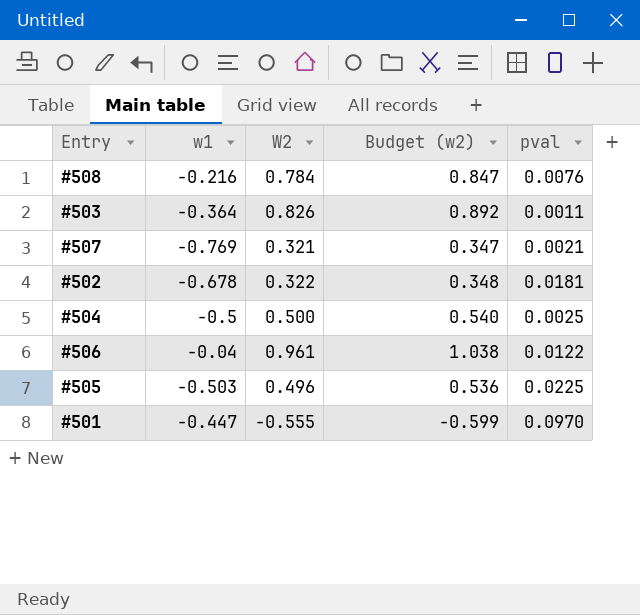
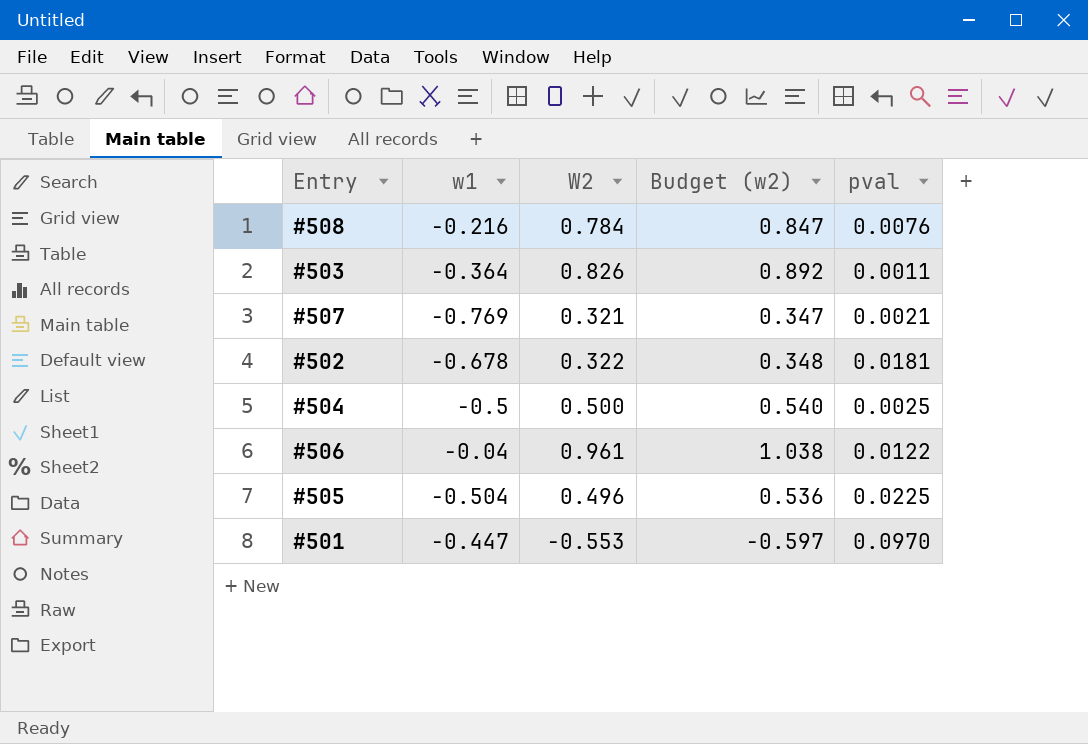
#505 | w1: -0.503 -> -0.504
#501 | W2: -0.555 -> -0.553
#501 | Budget (w2): -0.599 -> -0.597

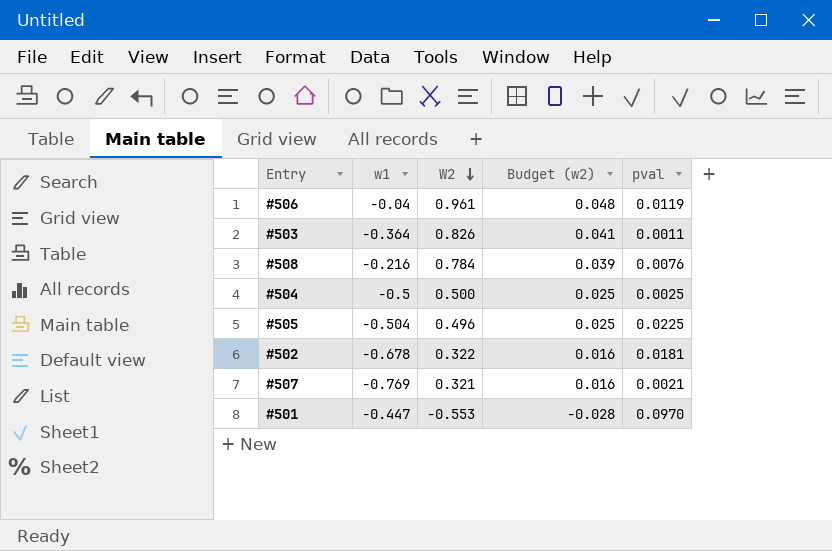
row order: none -> W2 descending
column Budget (w2) | formula: [W2] * 1.08 -> [W2] * 0.05
#506 | pval: 0.0122 -> 0.0119

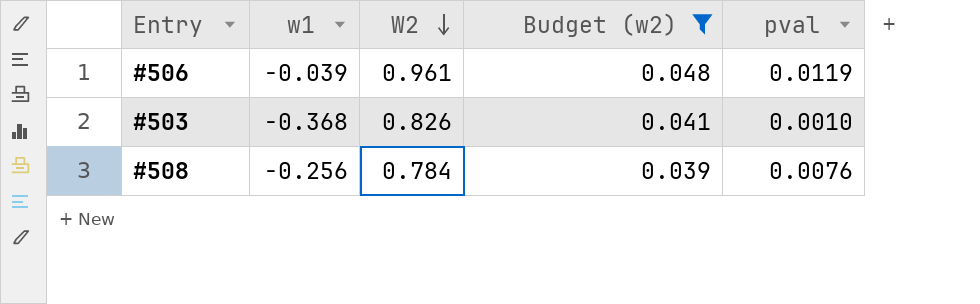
filter: none -> Budget (w2) >= 0.039
#506 | w1: -0.04 -> -0.039
#503 | w1: -0.364 -> -0.368
#503 | pval: 0.0011 -> 0.0010
#508 | w1: -0.216 -> -0.256

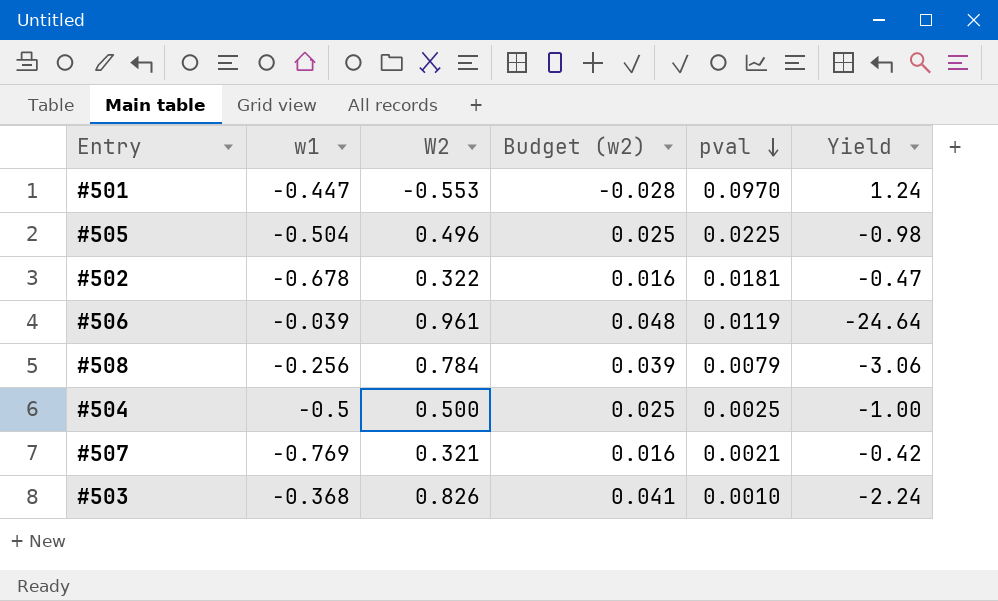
filter: Budget (w2) >= 0.039 -> none
row order: W2 descending -> pval descending
column Yield | formula: none -> [W2] / [w1]
#508 | pval: 0.0076 -> 0.0079

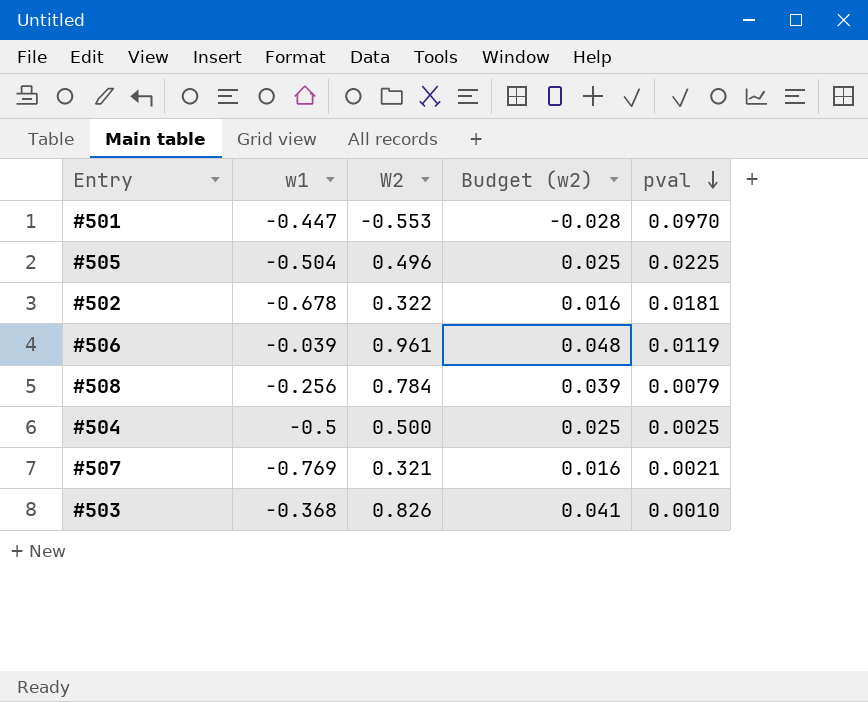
column Yield | formula: [W2] / [w1] -> none

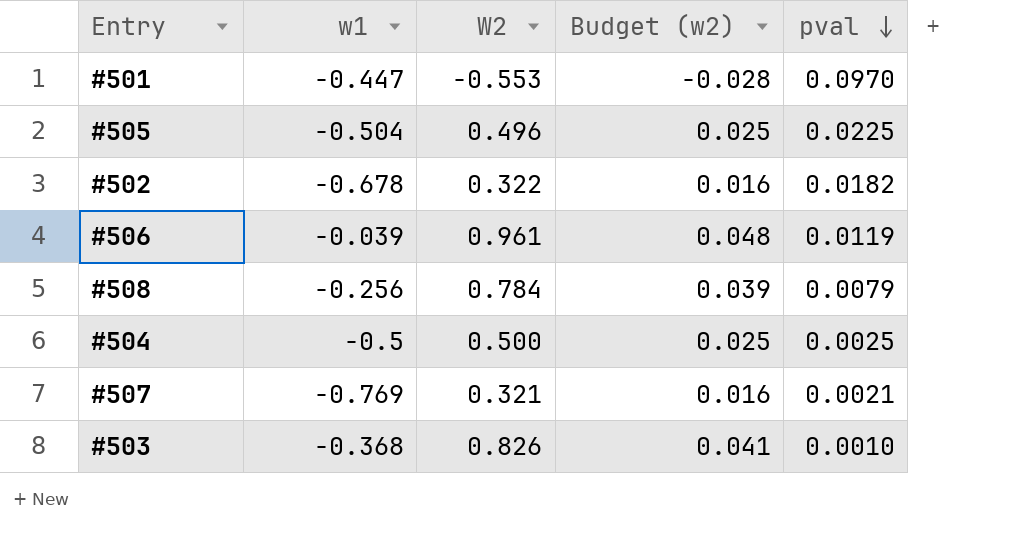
#502 | pval: 0.0181 -> 0.0182

